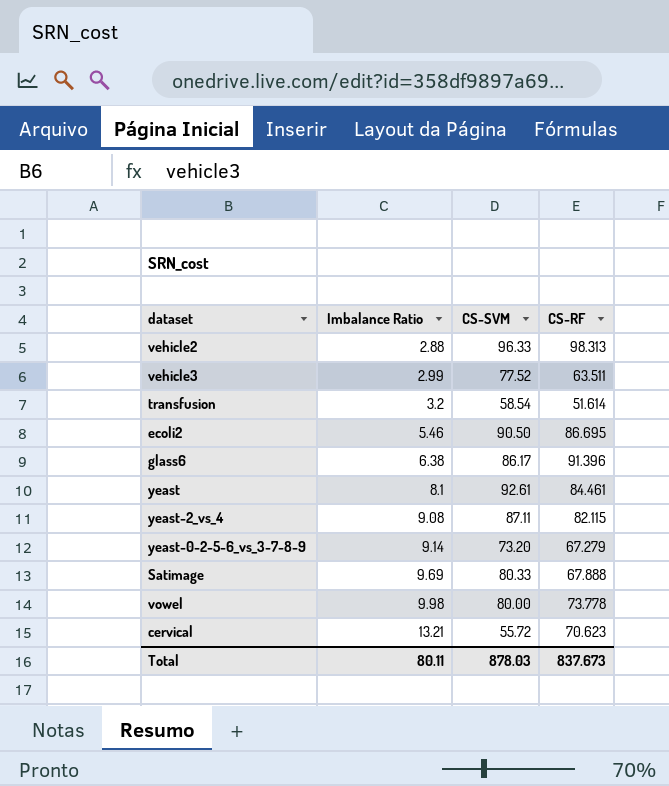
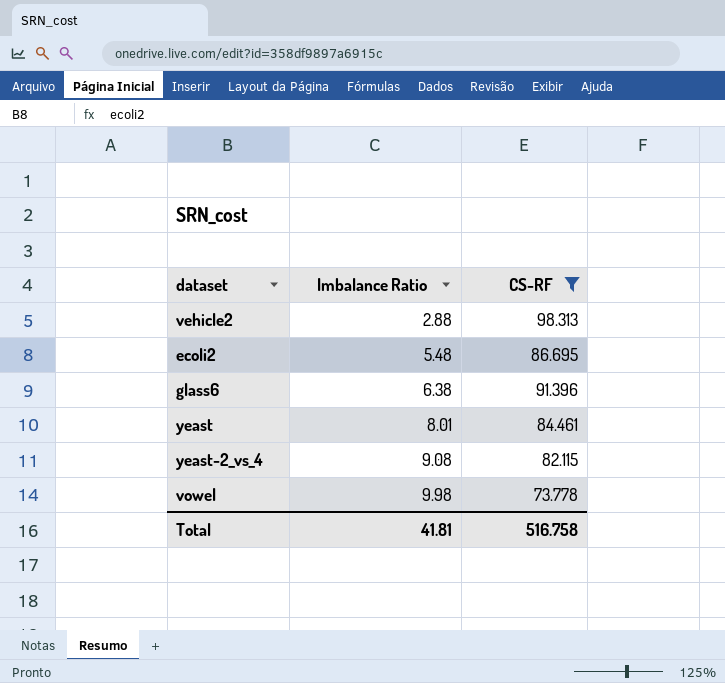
filter: none -> CS-RF >= 73.778
column CS-SVM | position: 3 -> none
ecoli2 | Imbalance Ratio: 5.46 -> 5.48
yeast | Imbalance Ratio: 8.1 -> 8.01
Total | Imbalance Ratio: 80.11 -> 41.81
Total | CS-RF: 837.673 -> 516.758

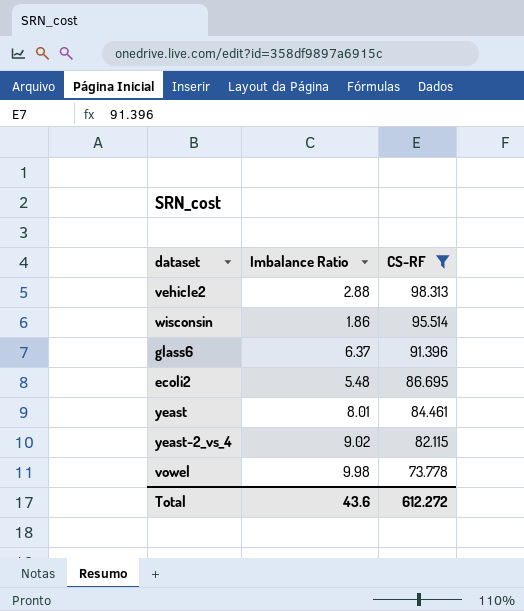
row order: Imbalance Ratio ascending -> CS-RF descending
row wisconsin: none -> 1.86 | 95.514
glass6 | Imbalance Ratio: 6.38 -> 6.37
yeast-2_vs_4 | Imbalance Ratio: 9.08 -> 9.02
Total | Imbalance Ratio: 41.81 -> 43.6
Total | CS-RF: 516.758 -> 612.272

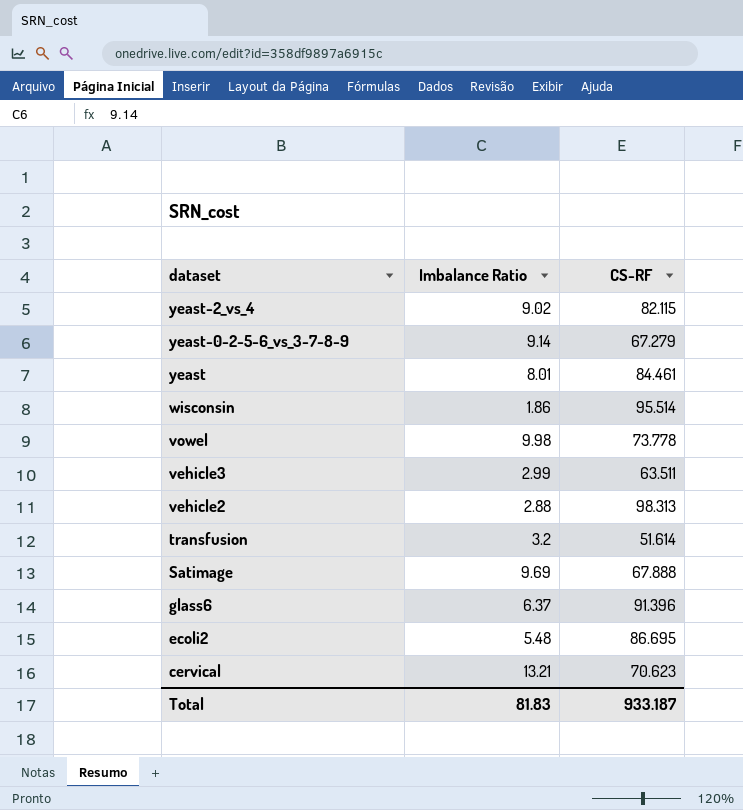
filter: CS-RF >= 73.778 -> none
row order: CS-RF descending -> dataset descending
Total | Imbalance Ratio: 43.6 -> 81.83
Total | CS-RF: 612.272 -> 933.187

